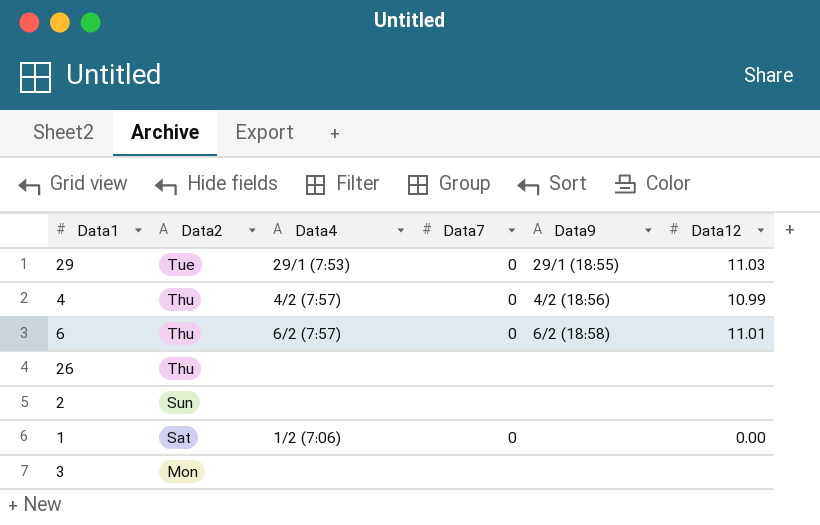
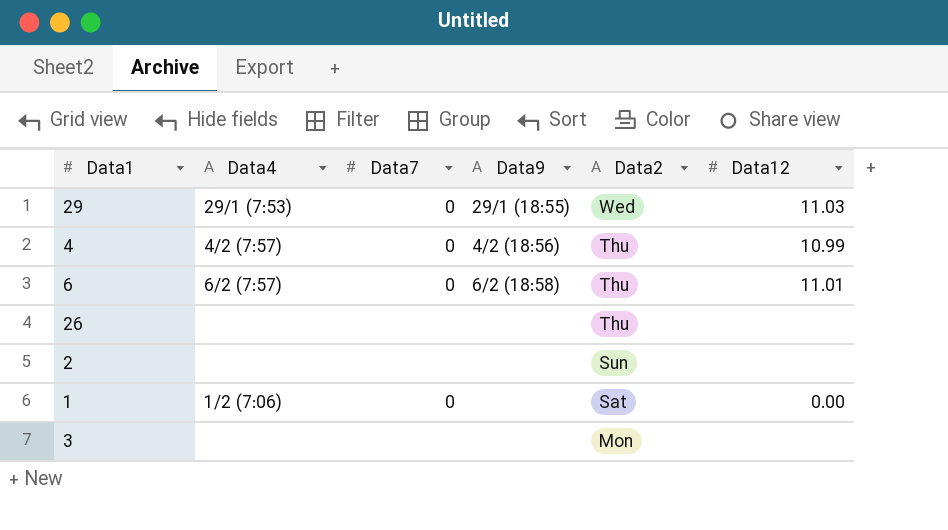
column Data2 | position: 2 -> 5
29 | Data2: Tue -> Wed

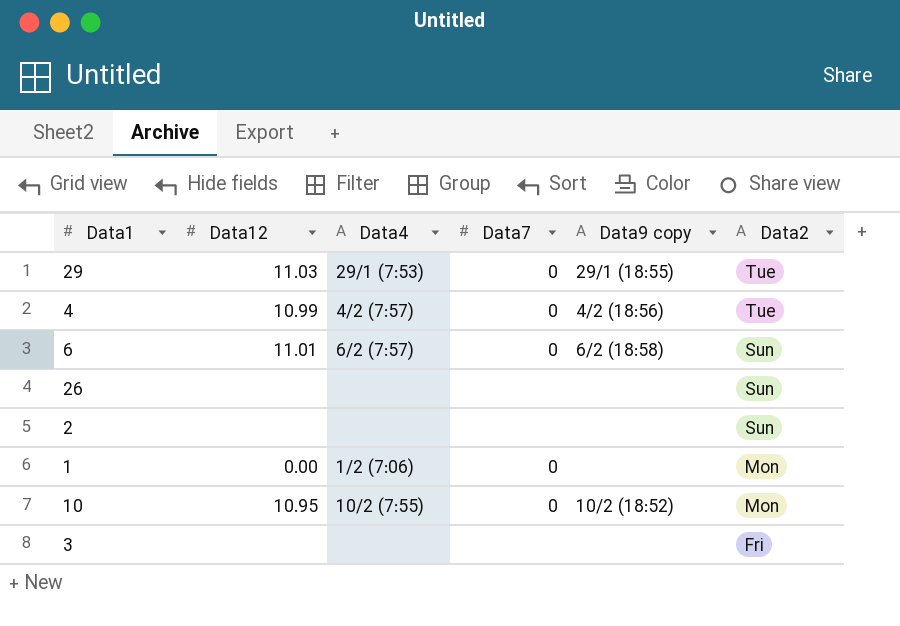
column Data12 | position: 6 -> 2
column name: Data9 -> Data9 copy
29 | Data2: Wed -> Tue
4 | Data2: Thu -> Tue
6 | Data2: Thu -> Sun
26 | Data2: Thu -> Sun
1 | Data2: Sat -> Mon
row 10: none -> 10.95 | 10/2 (7:55) | 0 | 10/2 (18:52) | Mon
3 | Data2: Mon -> Fri

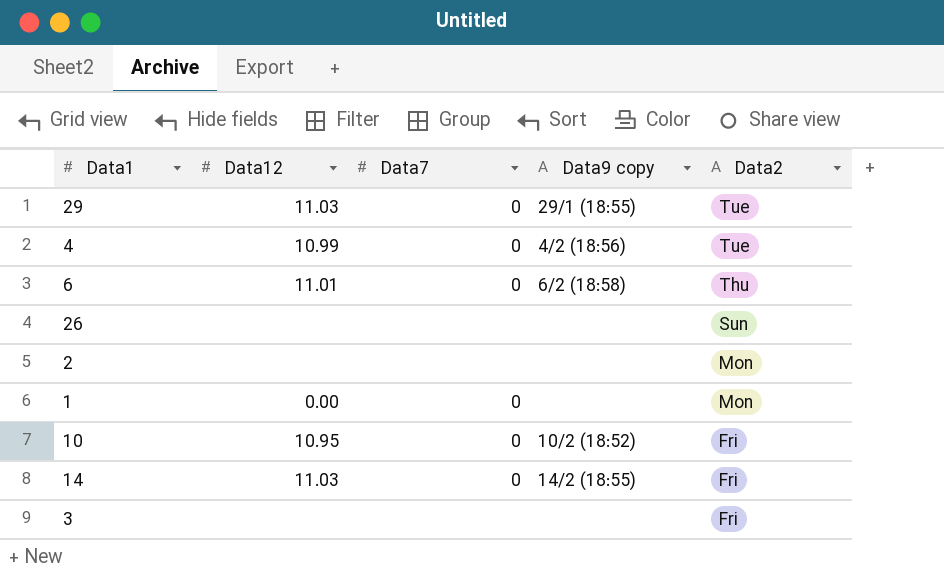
column Data4 | position: 3 -> none
6 | Data2: Sun -> Thu
2 | Data2: Sun -> Mon
10 | Data2: Mon -> Fri
row 14: none -> 11.03 | 0 | 14/2 (18:55) | Fri

